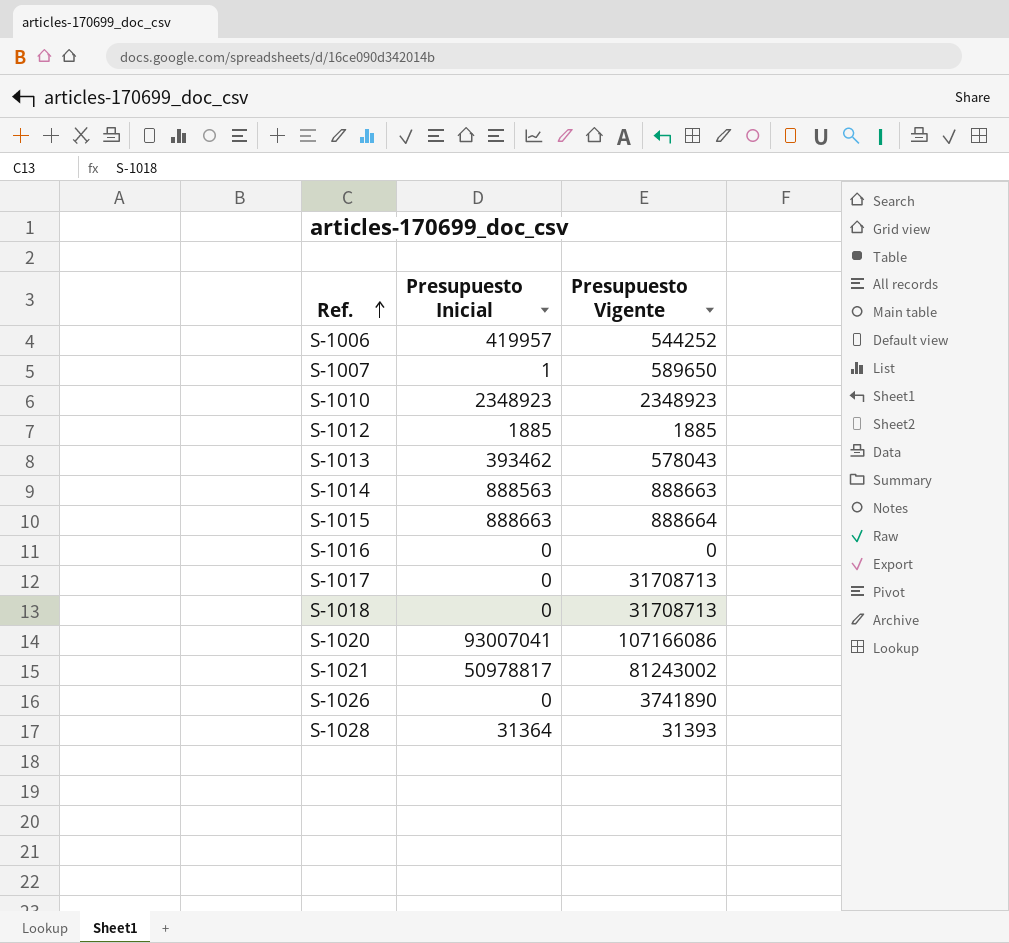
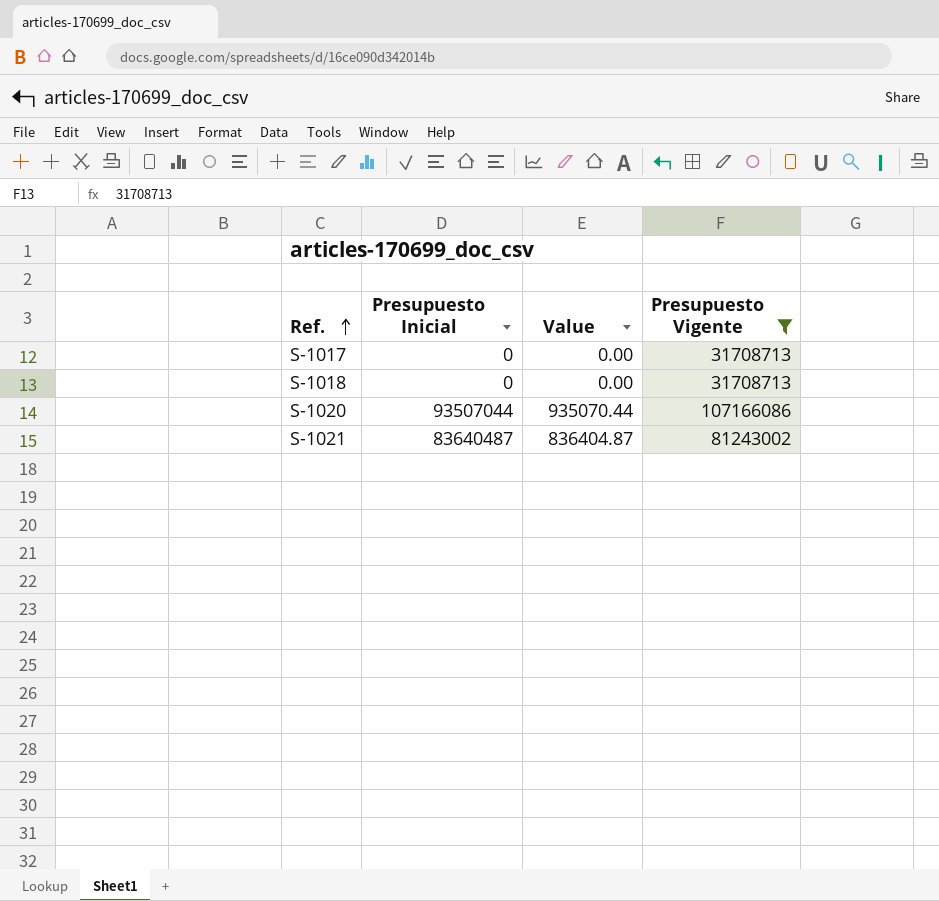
filter: none -> Presupuesto Vigente >= 31708713
column Value | formula: none -> [Presupuesto Inicial] * 0.01
S-1020 | Presupuesto Inicial: 93007041 -> 93507044
S-1021 | Presupuesto Inicial: 50978817 -> 83640487

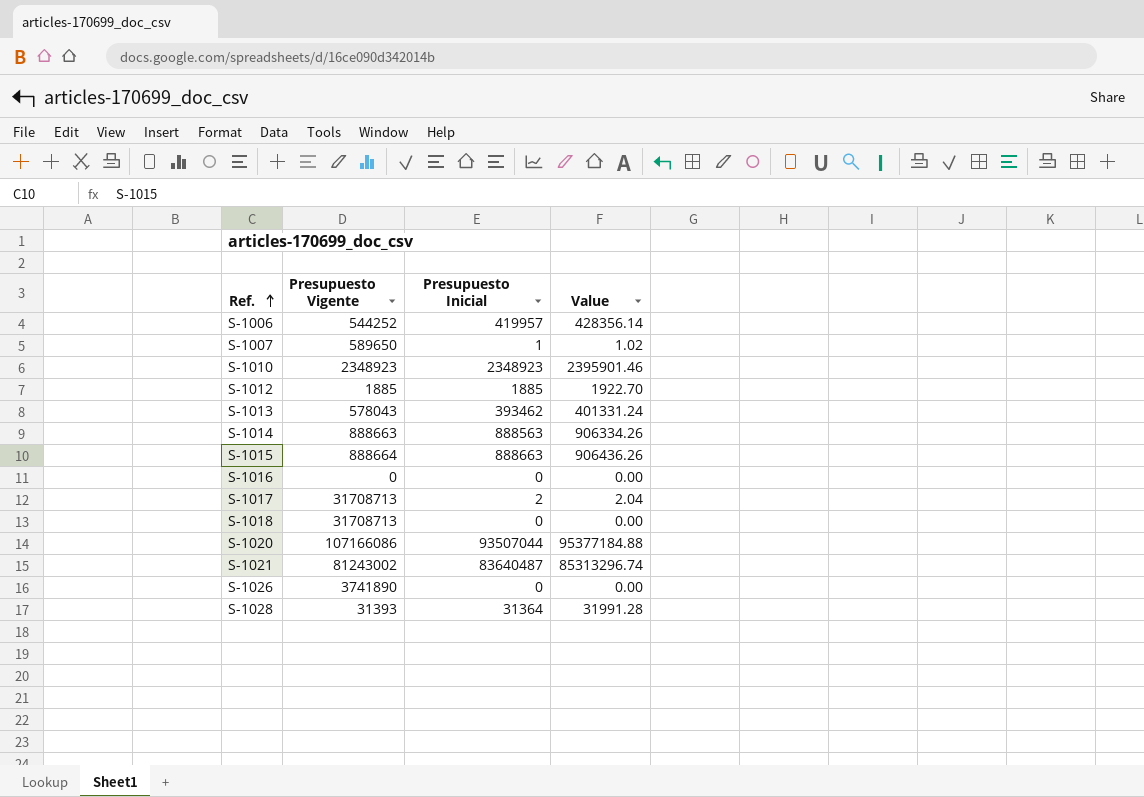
filter: Presupuesto Vigente >= 31708713 -> none
column Presupuesto Vigente | position: 4 -> 2
column Value | formula: [Presupuesto Inicial] * 0.01 -> [Presupuesto Inicial] * 1.02
S-1017 | Presupuesto Inicial: 0 -> 2

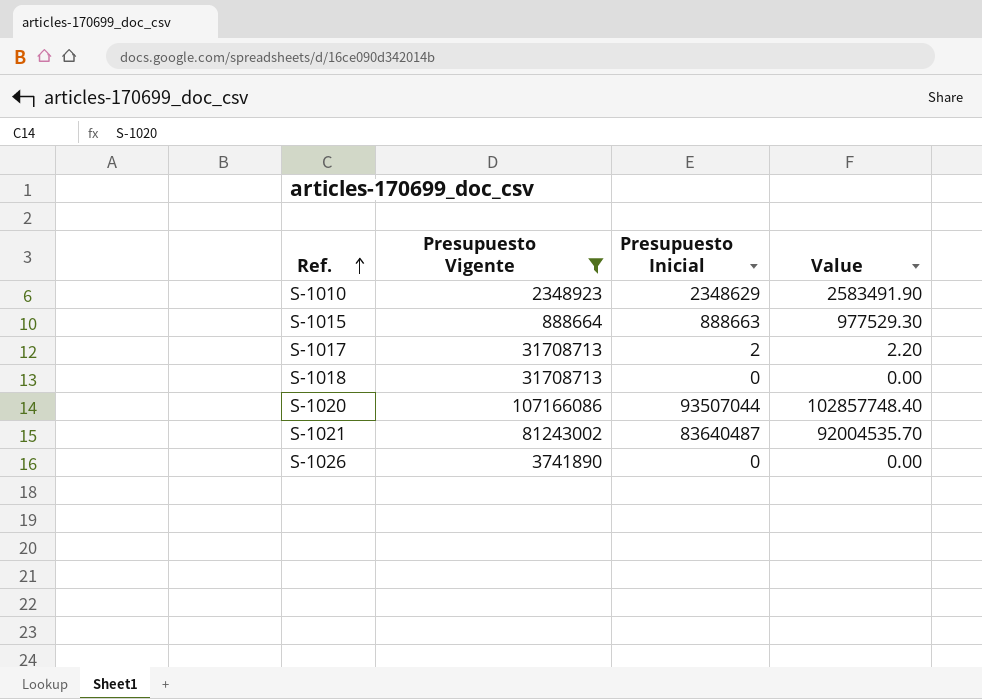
filter: none -> Presupuesto Vigente >= 888664
column Value | formula: [Presupuesto Inicial] * 1.02 -> [Presupuesto Inicial] * 1.1
S-1010 | Presupuesto Inicial: 2348923 -> 2348629

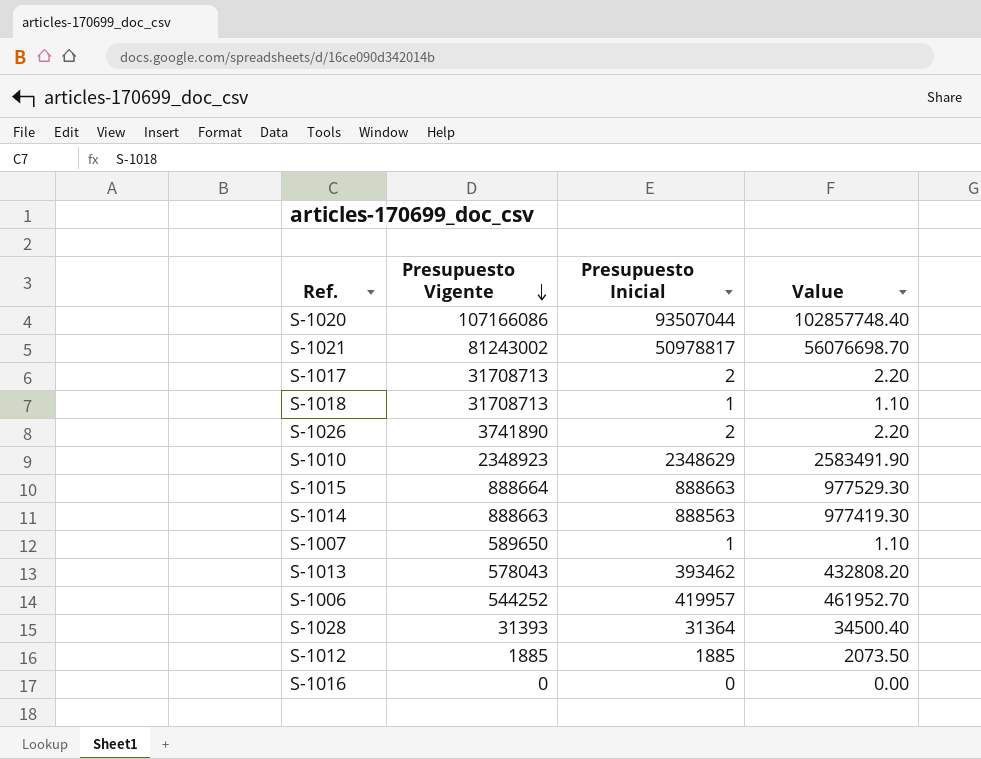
filter: Presupuesto Vigente >= 888664 -> none
row order: Ref. ascending -> Presupuesto Vigente descending
S-1021 | Presupuesto Inicial: 83640487 -> 50978817
S-1021 | Value: 92004535.70 -> 56076698.70
S-1018 | Presupuesto Inicial: 0 -> 1
S-1018 | Value: 0.00 -> 1.10
S-1026 | Presupuesto Inicial: 0 -> 2
S-1026 | Value: 0.00 -> 2.20

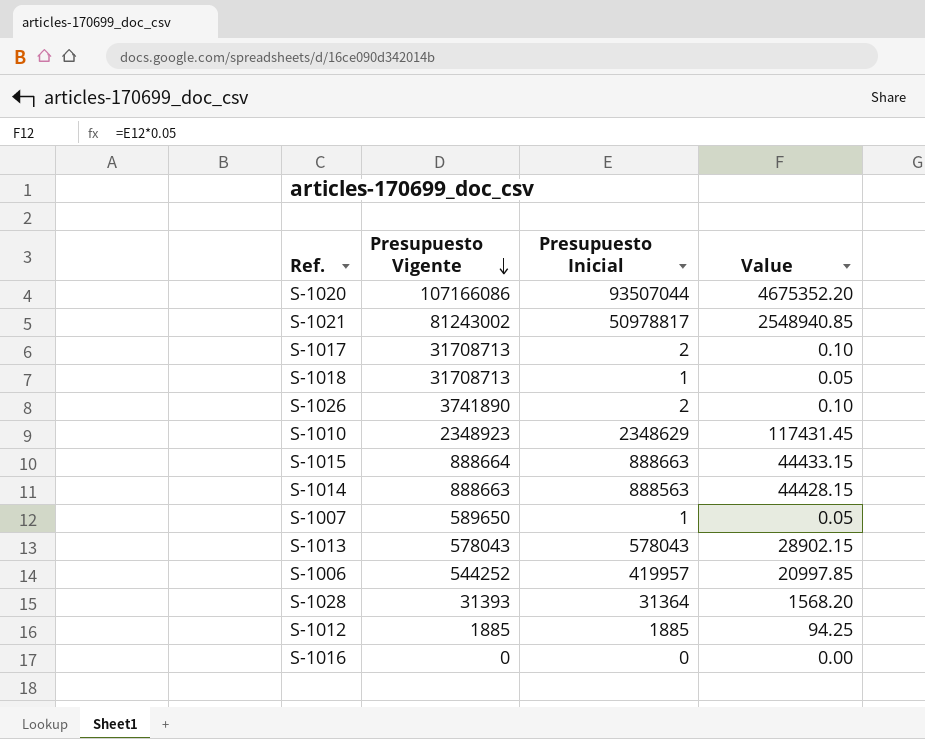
column Value | formula: [Presupuesto Inicial] * 1.1 -> [Presupuesto Inicial] * 0.05
S-1013 | Presupuesto Inicial: 393462 -> 578043

